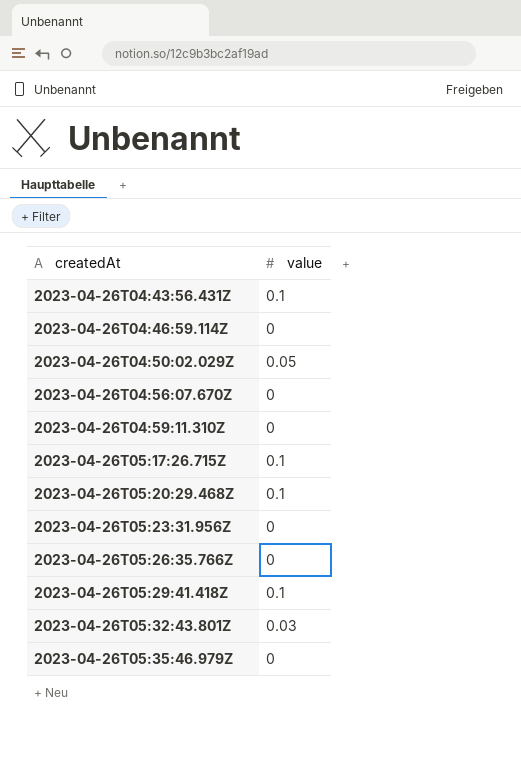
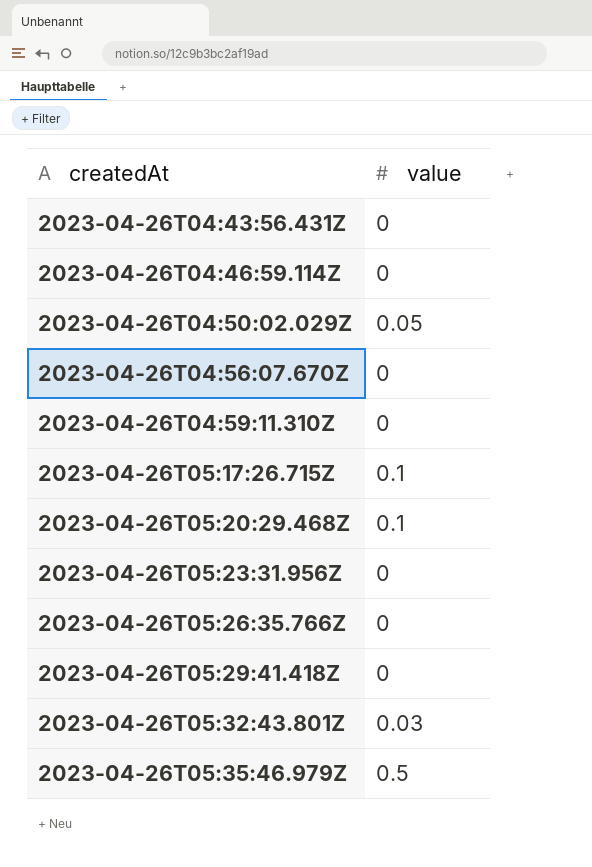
2023-04-26T04:43:56.431Z | value: 0.1 -> 0
2023-04-26T05:29:41.418Z | value: 0.1 -> 0
2023-04-26T05:35:46.979Z | value: 0 -> 0.5

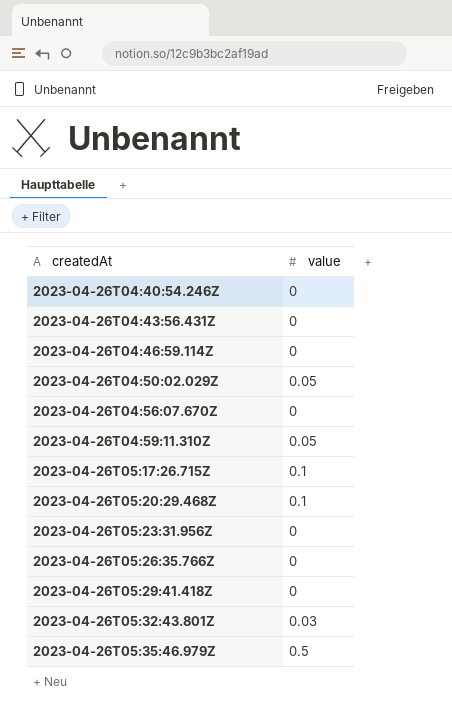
row 2023-04-26T04:40:54.246Z: none -> 0
2023-04-26T04:59:11.310Z | value: 0 -> 0.05

